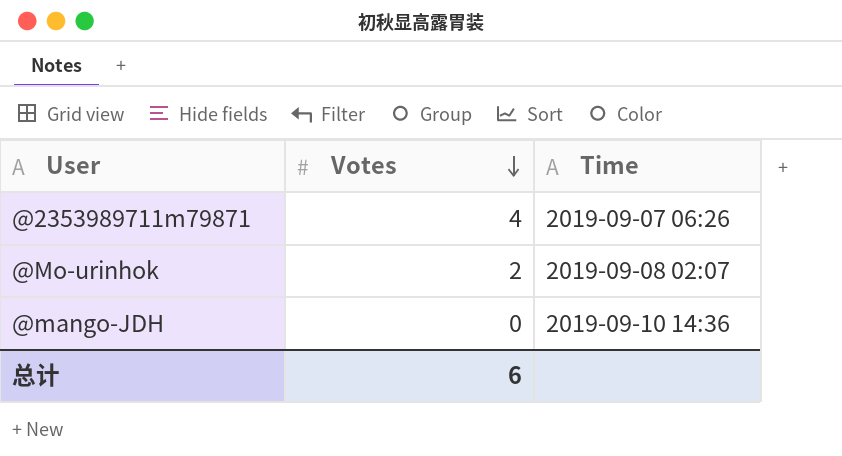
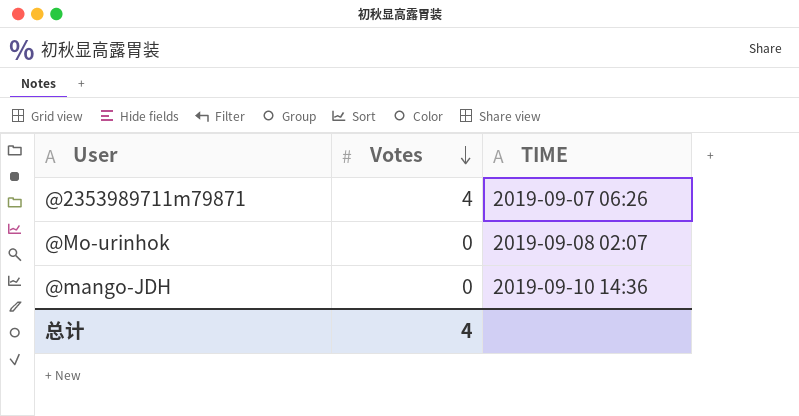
column name: Time -> TIME
@Mo-urinhok | Votes: 2 -> 0
总计 | Votes: 6 -> 4

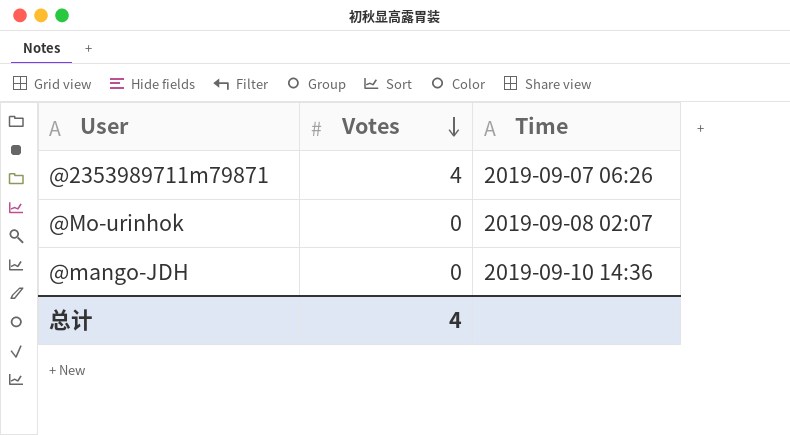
column name: TIME -> Time

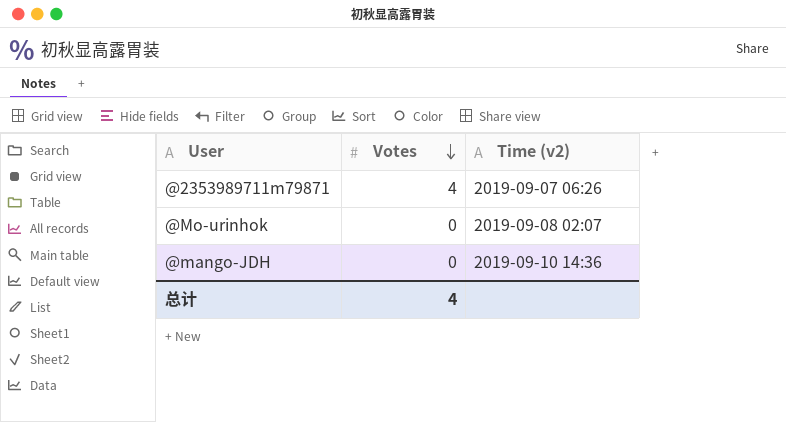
column name: Time -> Time (v2)

